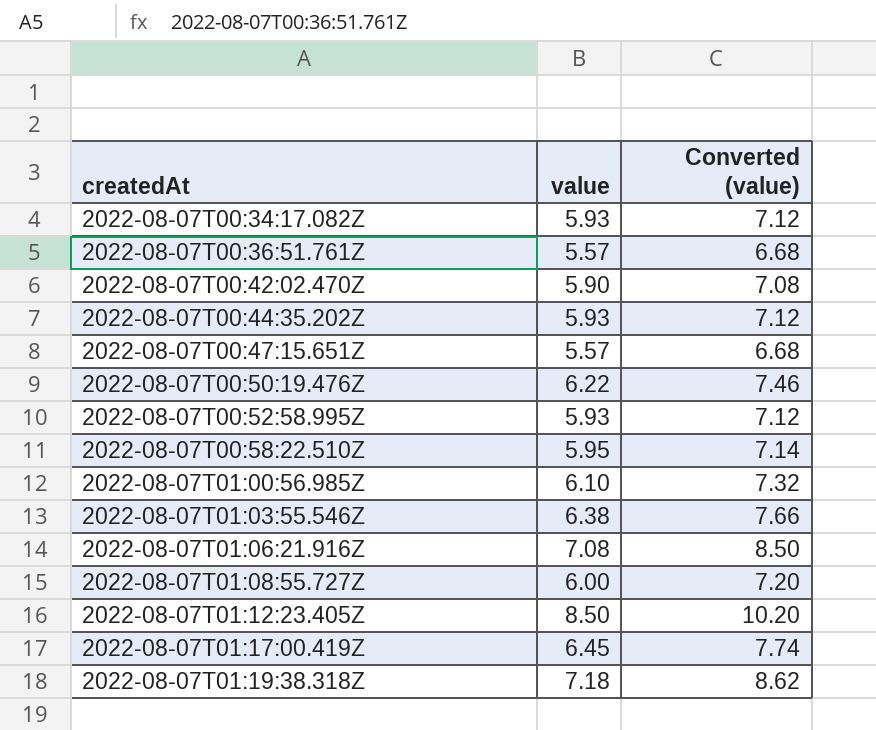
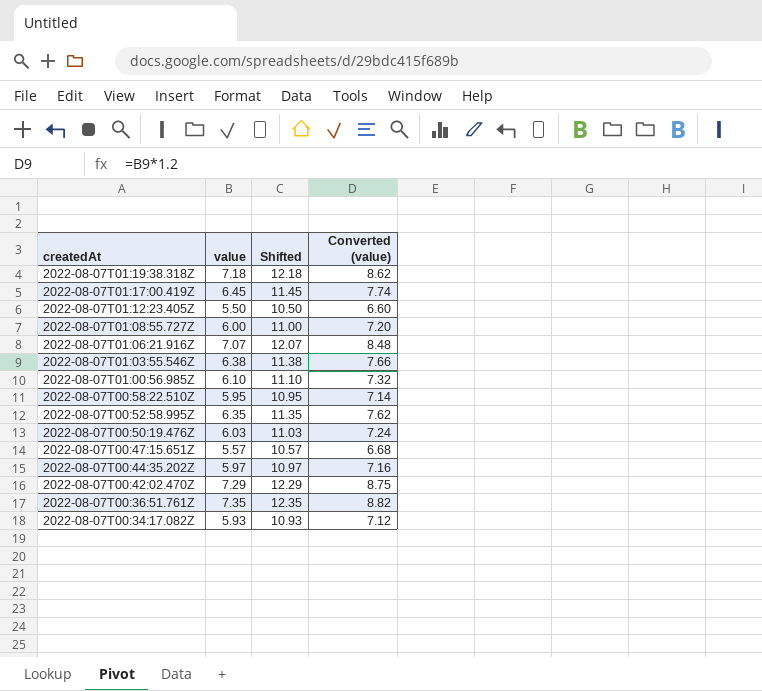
row order: createdAt ascending -> createdAt descending
column Shifted | formula: none -> [value] + 5
2022-08-07T01:12:23.405Z | value: 8.50 -> 5.50
2022-08-07T01:12:23.405Z | Converted (value): 10.20 -> 6.60
2022-08-07T01:06:21.916Z | value: 7.08 -> 7.07
2022-08-07T01:06:21.916Z | Converted (value): 8.50 -> 8.48
2022-08-07T00:52:58.995Z | value: 5.93 -> 6.35
2022-08-07T00:52:58.995Z | Converted (value): 7.12 -> 7.62
2022-08-07T00:50:19.476Z | value: 6.22 -> 6.03
2022-08-07T00:50:19.476Z | Converted (value): 7.46 -> 7.24
2022-08-07T00:44:35.202Z | value: 5.93 -> 5.97
2022-08-07T00:44:35.202Z | Converted (value): 7.12 -> 7.16
2022-08-07T00:42:02.470Z | value: 5.90 -> 7.29
2022-08-07T00:42:02.470Z | Converted (value): 7.08 -> 8.75
2022-08-07T00:36:51.761Z | value: 5.57 -> 7.35
2022-08-07T00:36:51.761Z | Converted (value): 6.68 -> 8.82

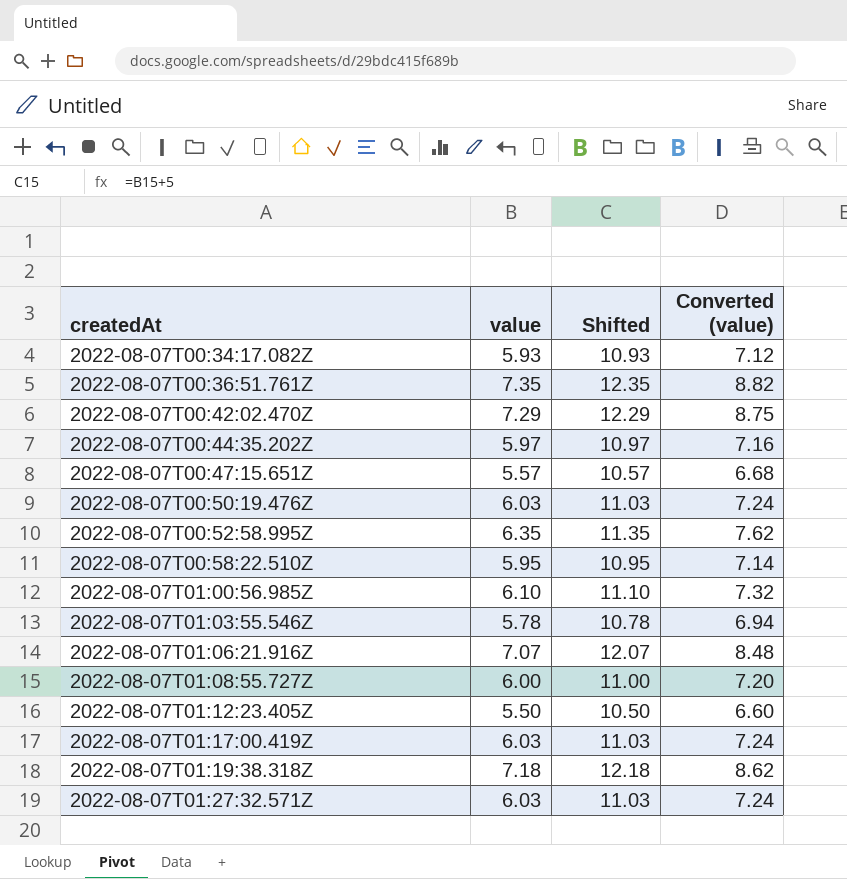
row order: createdAt descending -> createdAt ascending
2022-08-07T01:03:55.546Z | value: 6.38 -> 5.78
2022-08-07T01:03:55.546Z | Shifted: 11.38 -> 10.78
2022-08-07T01:03:55.546Z | Converted (value): 7.66 -> 6.94
2022-08-07T01:17:00.419Z | value: 6.45 -> 6.03
2022-08-07T01:17:00.419Z | Shifted: 11.45 -> 11.03
2022-08-07T01:17:00.419Z | Converted (value): 7.74 -> 7.24
row 2022-08-07T01:27:32.571Z: none -> 6.03 | 11.03 | 7.24

